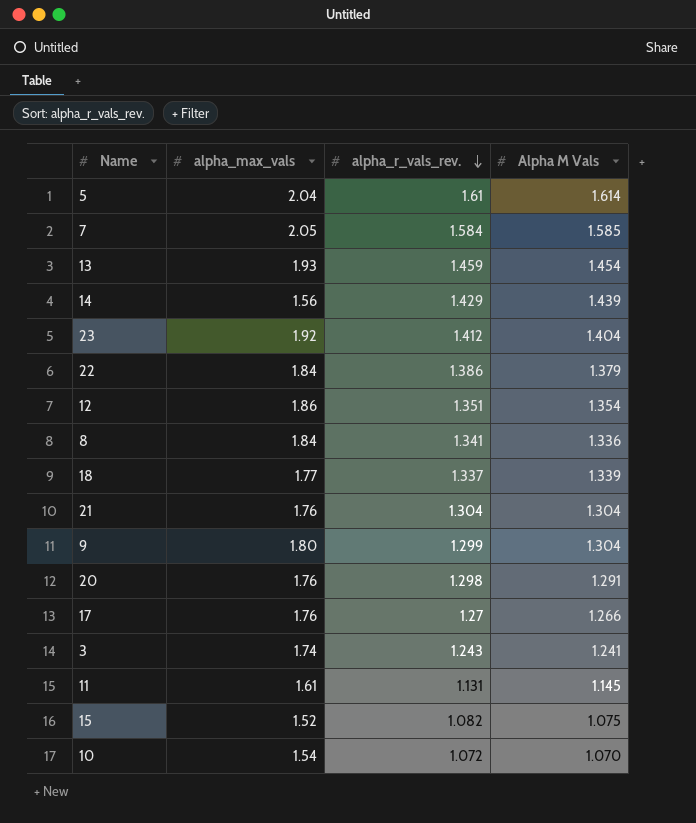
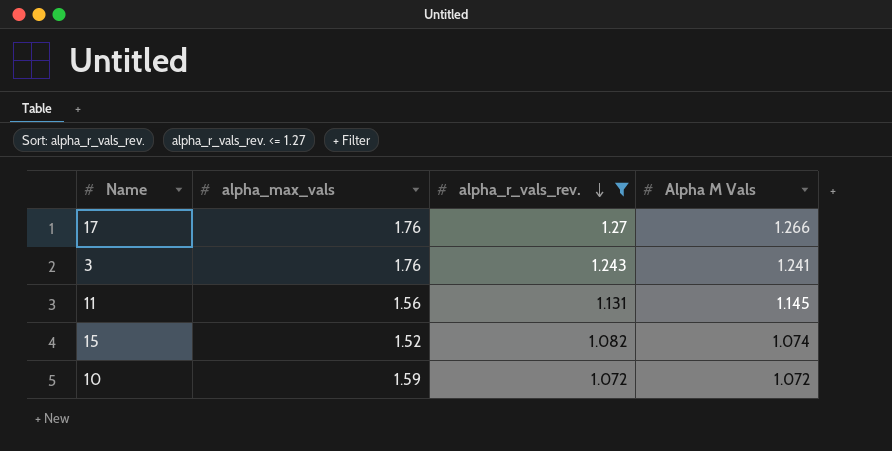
filter: none -> alpha_r_vals_rev. <= 1.27
3 | alpha_max_vals: 1.74 -> 1.76
11 | alpha_max_vals: 1.61 -> 1.56
15 | Alpha M Vals: 1.075 -> 1.074
10 | alpha_max_vals: 1.54 -> 1.59
10 | Alpha M Vals: 1.070 -> 1.072

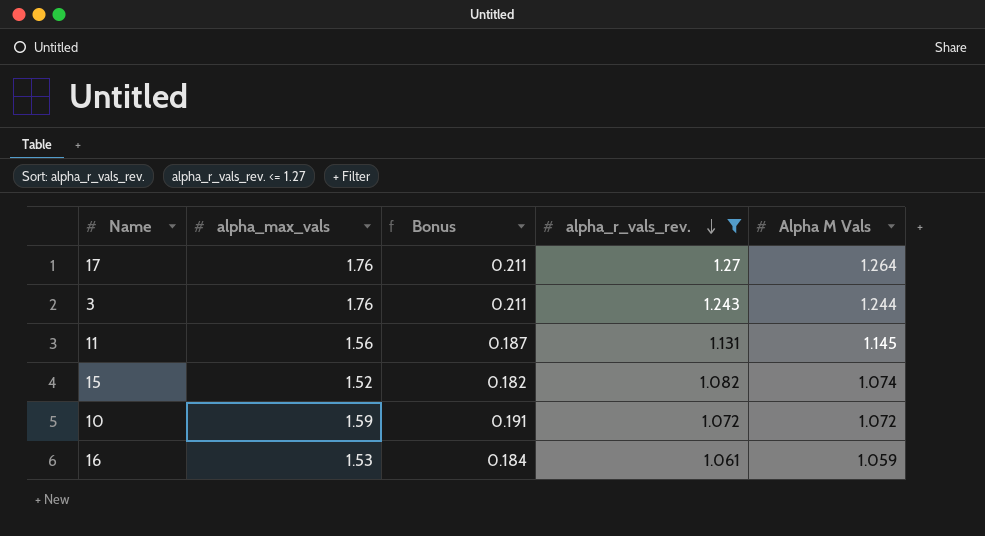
column Bonus | formula: none -> [alpha_max_vals] * 0.12
17 | Alpha M Vals: 1.266 -> 1.264
3 | Alpha M Vals: 1.241 -> 1.244
row 16: none -> 1.53 | 0.184 | 1.061 | 1.059

